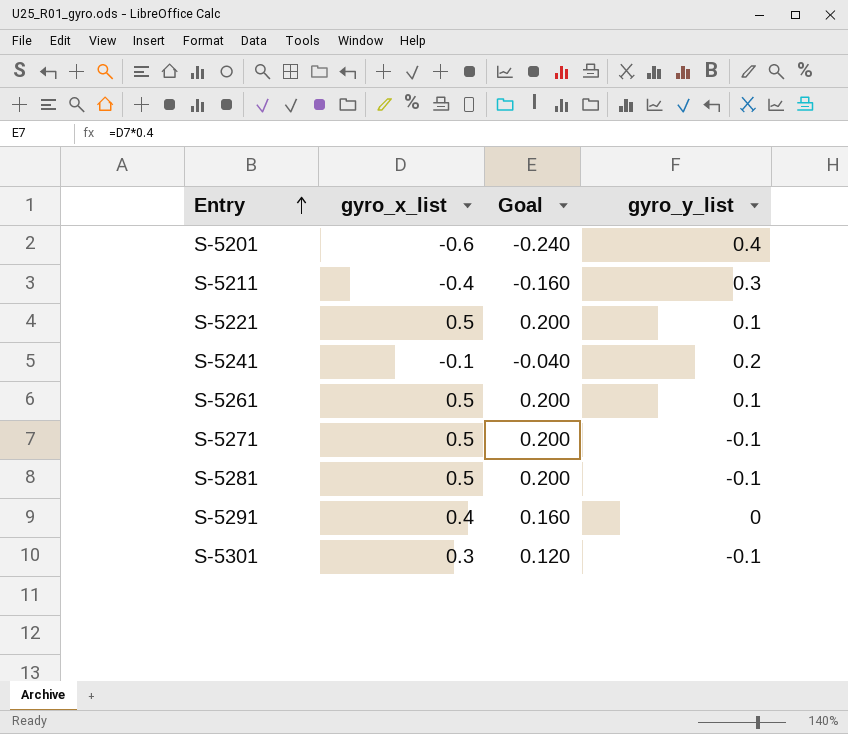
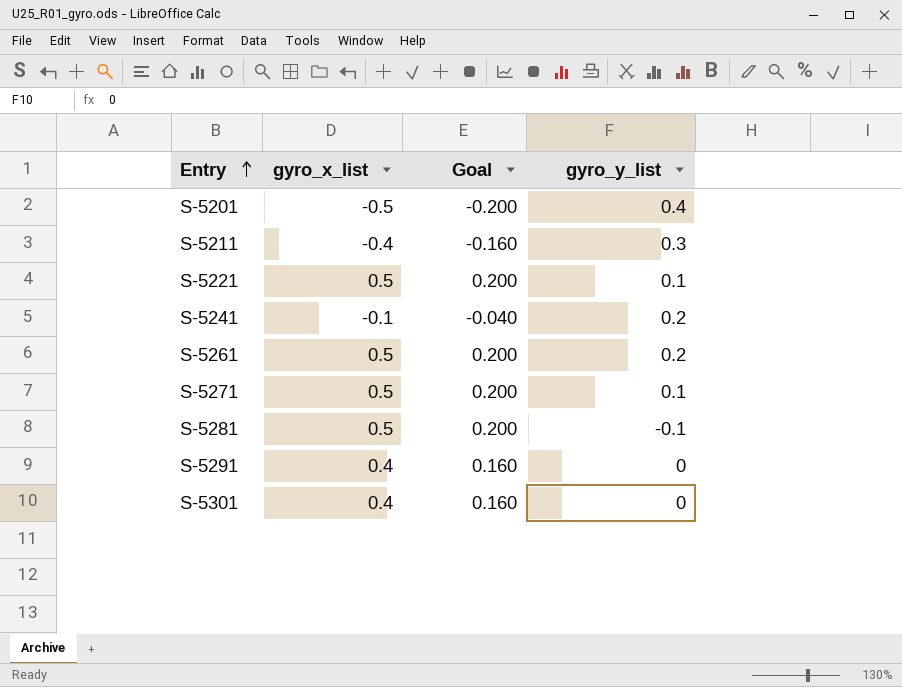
S-5201 | gyro_x_list: -0.6 -> -0.5
S-5201 | Goal: -0.240 -> -0.200
S-5261 | gyro_y_list: 0.1 -> 0.2
S-5271 | gyro_y_list: -0.1 -> 0.1
S-5301 | gyro_x_list: 0.3 -> 0.4
S-5301 | Goal: 0.120 -> 0.160
S-5301 | gyro_y_list: -0.1 -> 0

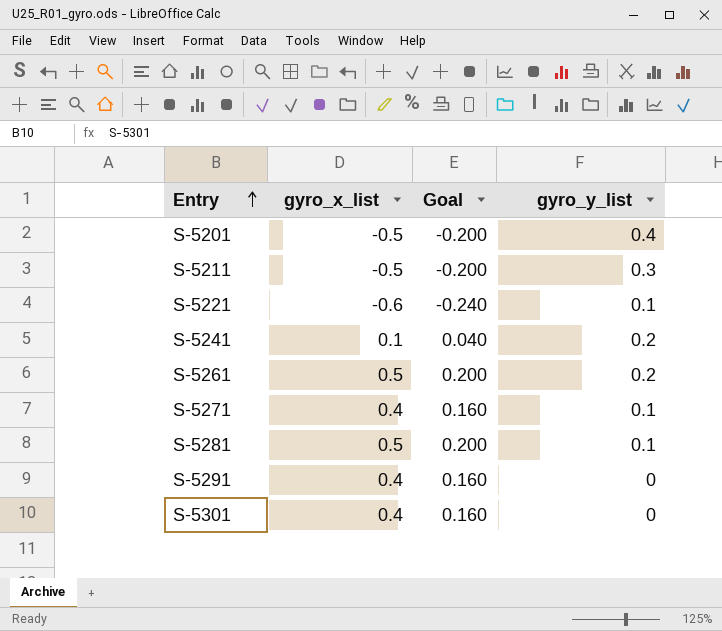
S-5211 | gyro_x_list: -0.4 -> -0.5
S-5211 | Goal: -0.160 -> -0.200
S-5221 | gyro_x_list: 0.5 -> -0.6
S-5221 | Goal: 0.200 -> -0.240
S-5241 | gyro_x_list: -0.1 -> 0.1
S-5241 | Goal: -0.040 -> 0.040
S-5271 | gyro_x_list: 0.5 -> 0.4
S-5271 | Goal: 0.200 -> 0.160
S-5281 | gyro_y_list: -0.1 -> 0.1

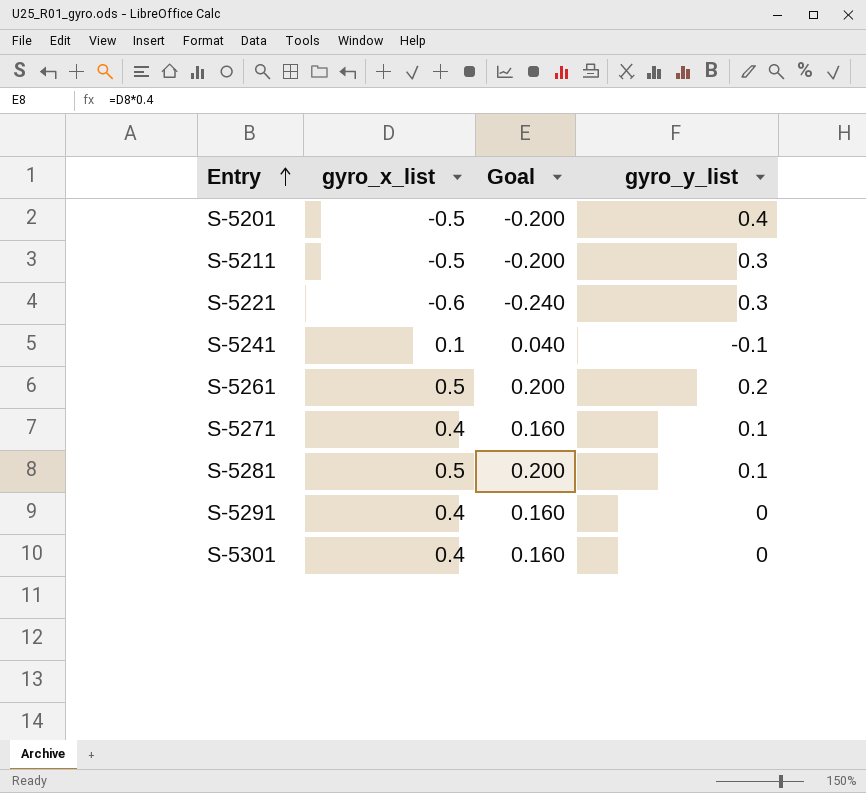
S-5221 | gyro_y_list: 0.1 -> 0.3
S-5241 | gyro_y_list: 0.2 -> -0.1

